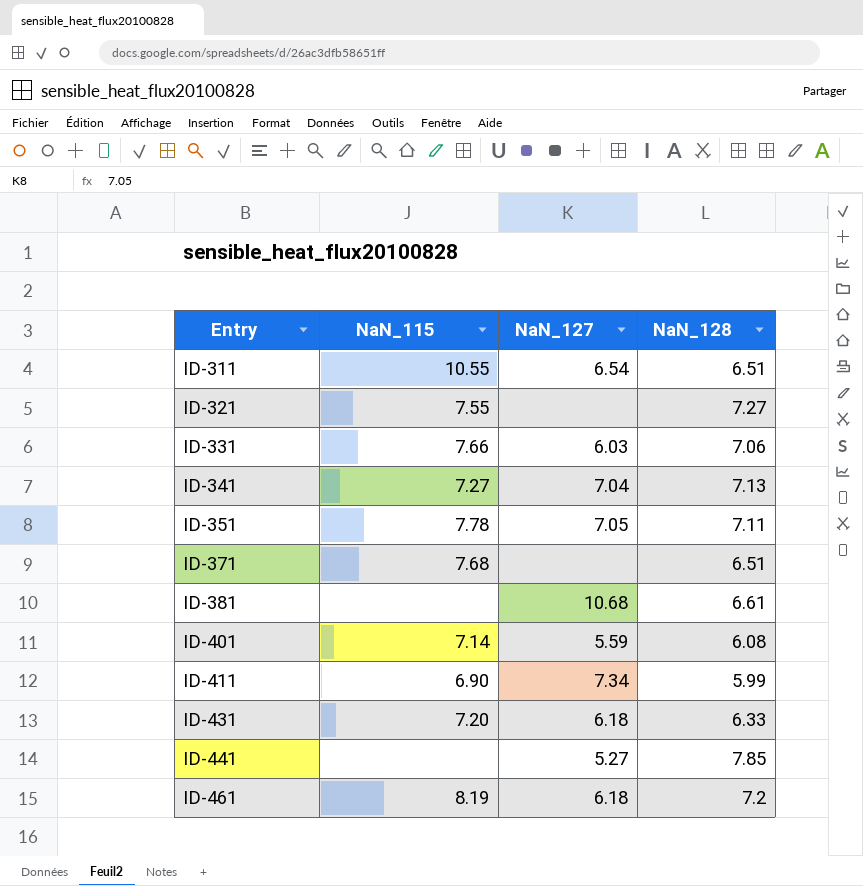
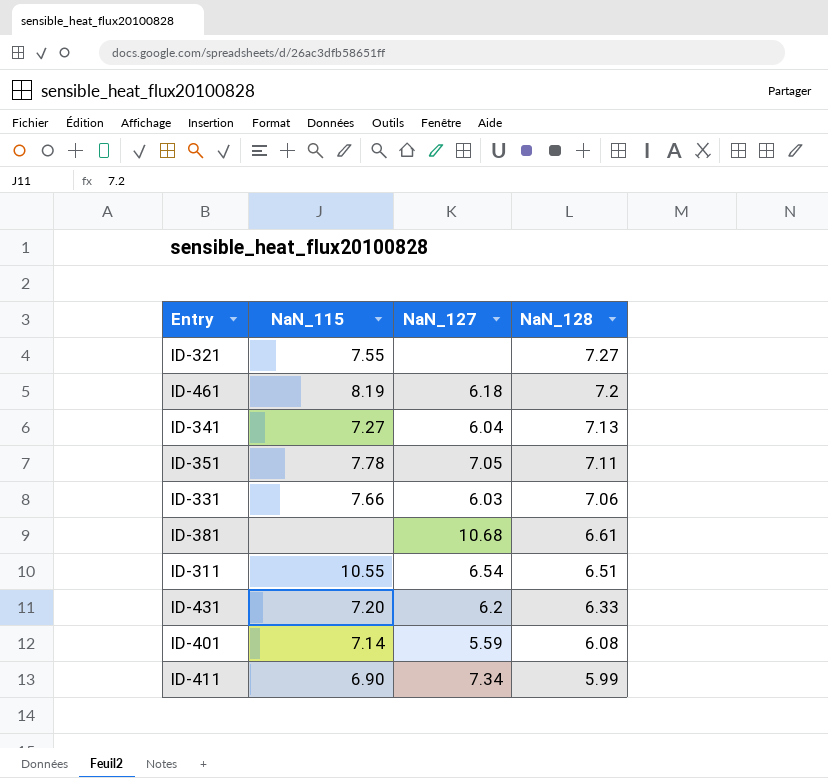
row order: Entry ascending -> NaN_128 descending
row ID-371: 7.68 | none | 6.51 -> none
row ID-441: none | 5.27 | 7.85 -> none
ID-341 | NaN_127: 7.04 -> 6.04
ID-431 | NaN_127: 6.18 -> 6.2

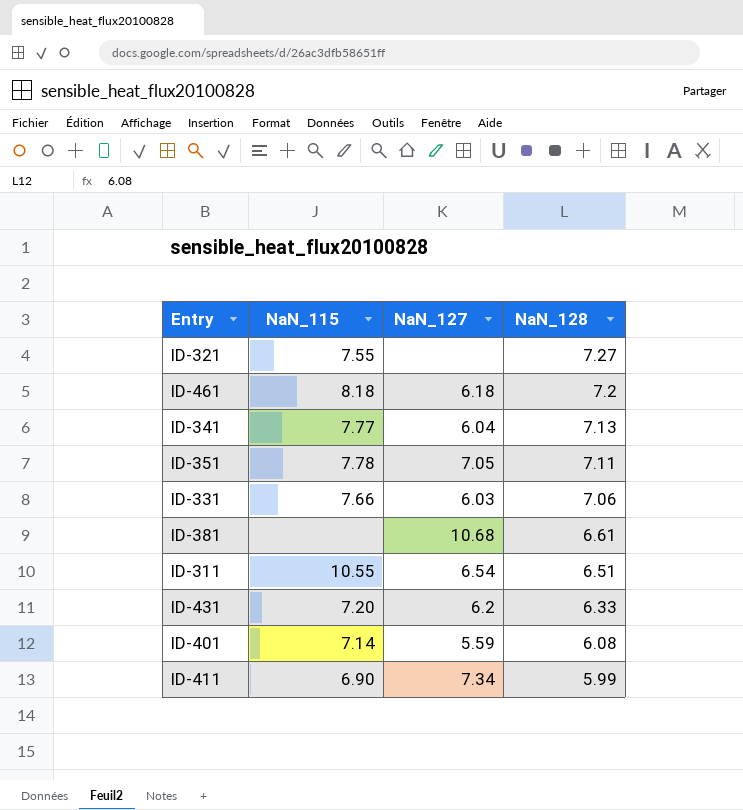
ID-461 | NaN_115: 8.19 -> 8.18
ID-341 | NaN_115: 7.27 -> 7.77

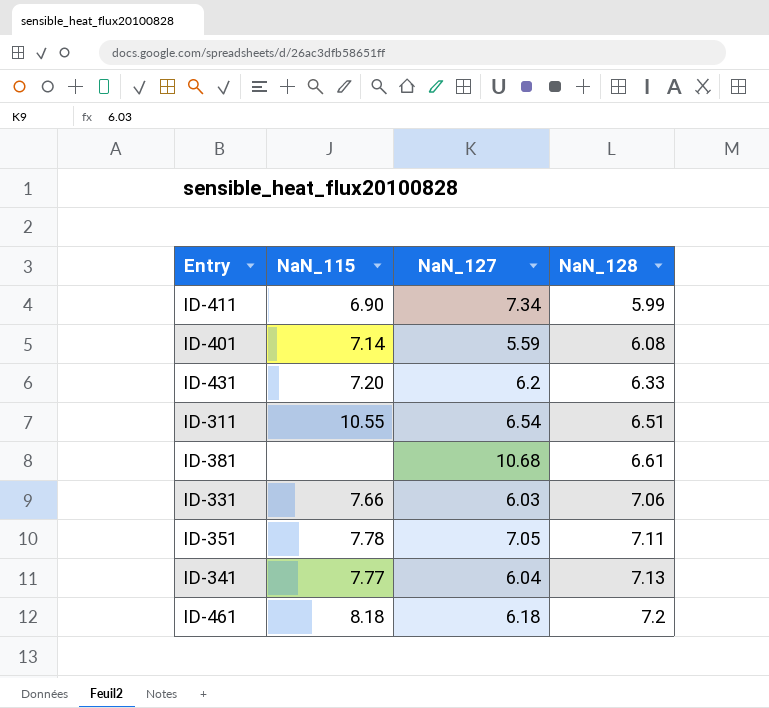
row order: NaN_128 descending -> NaN_128 ascending
row ID-321: 7.55 | none | 7.27 -> none

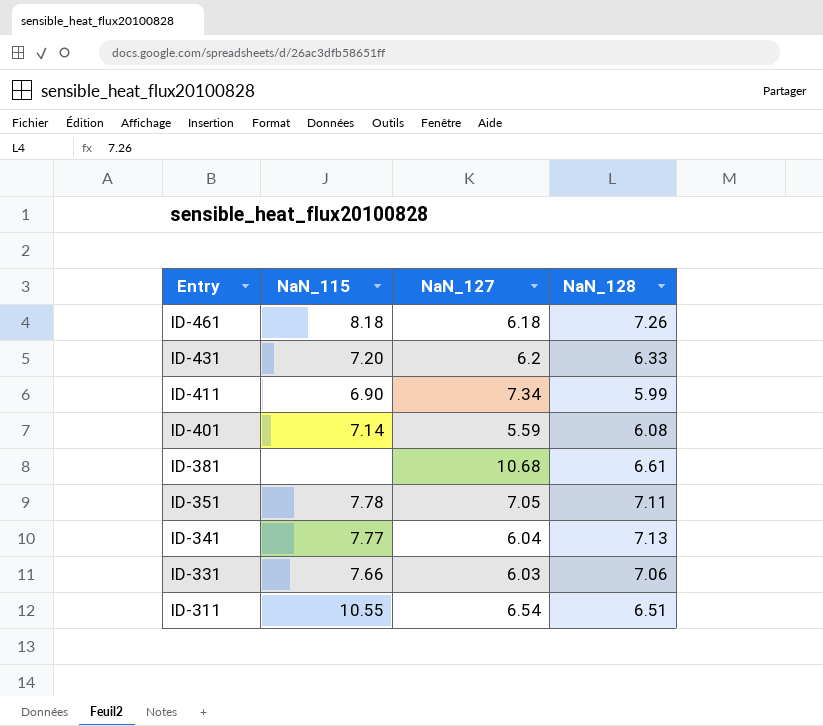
row order: NaN_128 ascending -> Entry descending
ID-461 | NaN_128: 7.2 -> 7.26

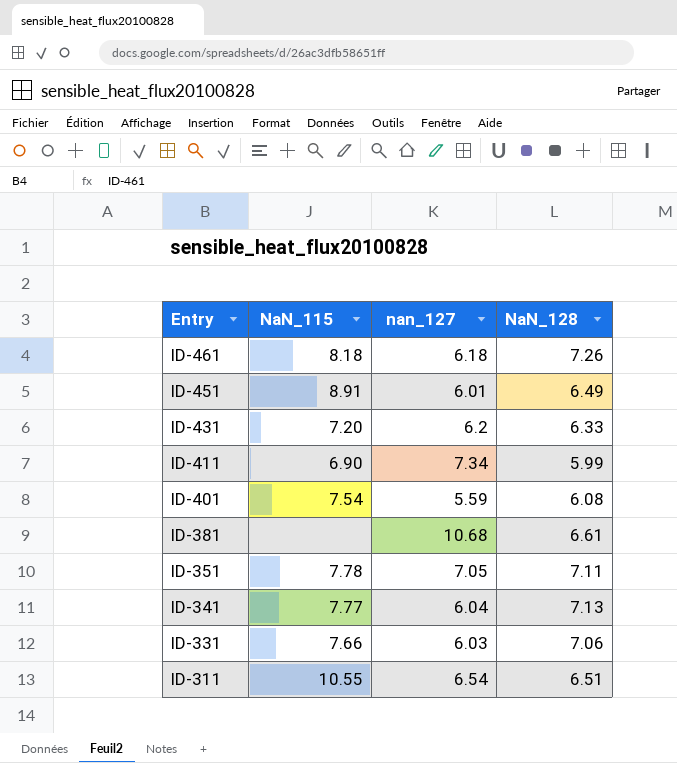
column name: NaN_127 -> nan_127
row ID-451: none -> 8.91 | 6.01 | 6.49
ID-401 | NaN_115: 7.14 -> 7.54

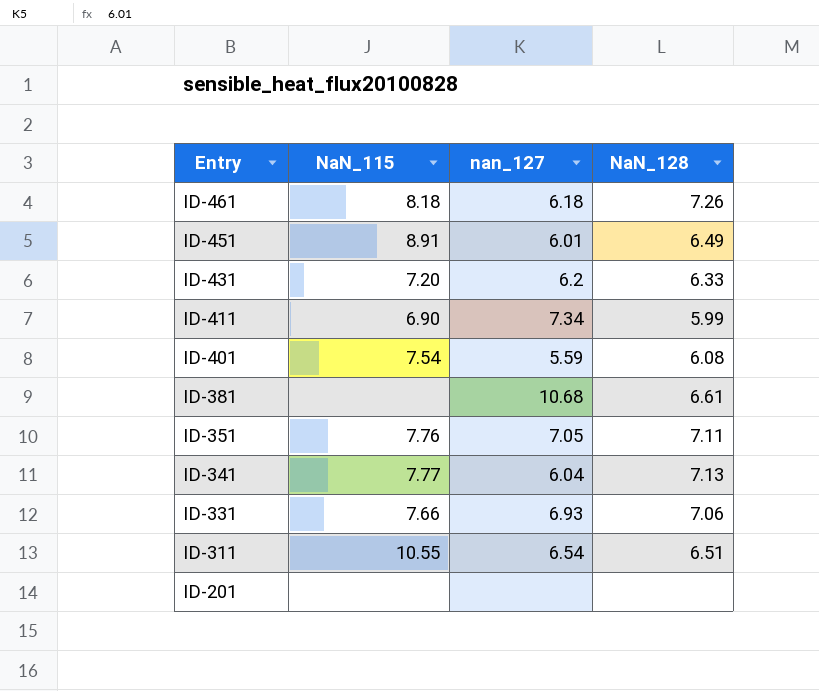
ID-351 | NaN_115: 7.78 -> 7.76
ID-331 | nan_127: 6.03 -> 6.93
row ID-201: none -> none | none | none

